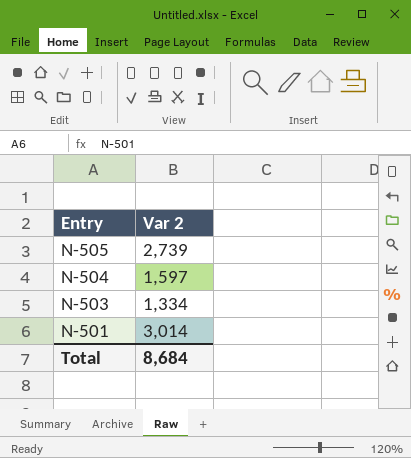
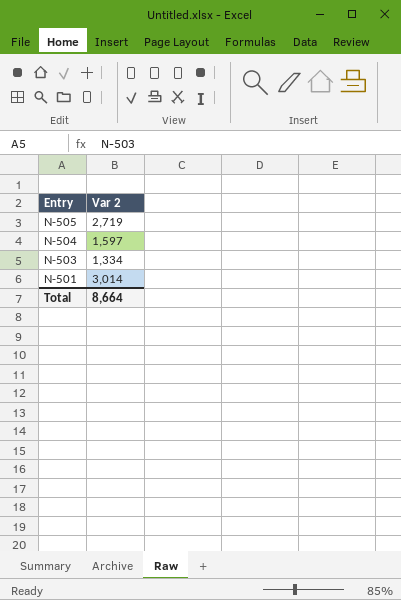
N-505 | Var 2: 2,739 -> 2,719
Total | Var 2: 8,684 -> 8,664

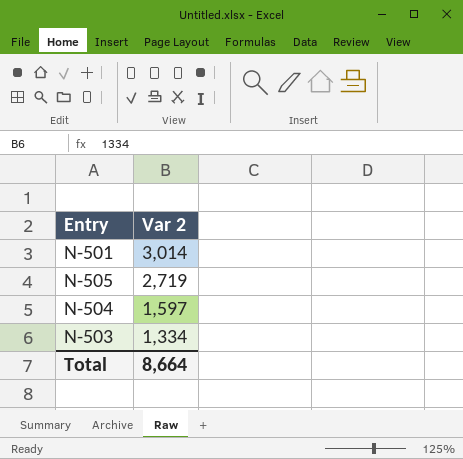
row order: Entry descending -> Var 2 descending

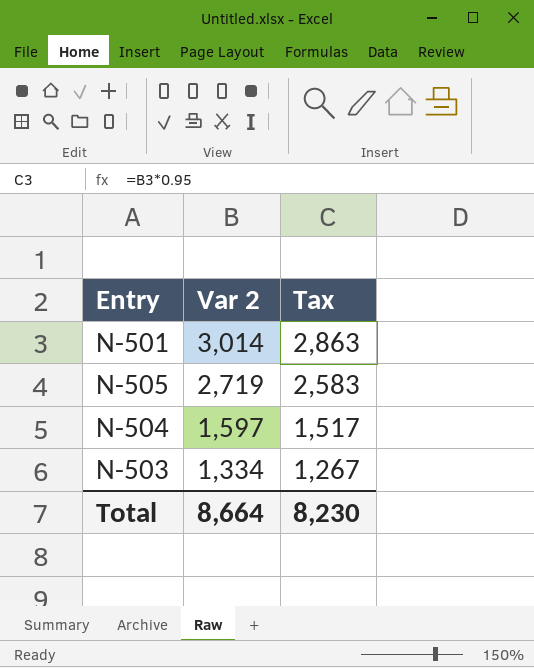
column Tax | formula: none -> [Var 2] * 0.95

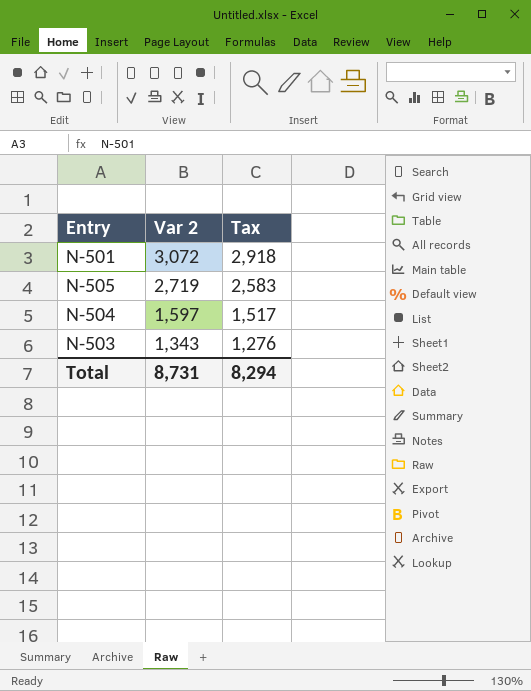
N-501 | Var 2: 3,014 -> 3,072
N-501 | Tax: 2,863 -> 2,918
N-503 | Var 2: 1,334 -> 1,343
N-503 | Tax: 1,267 -> 1,276
Total | Var 2: 8,664 -> 8,731
Total | Tax: 8,230 -> 8,294

